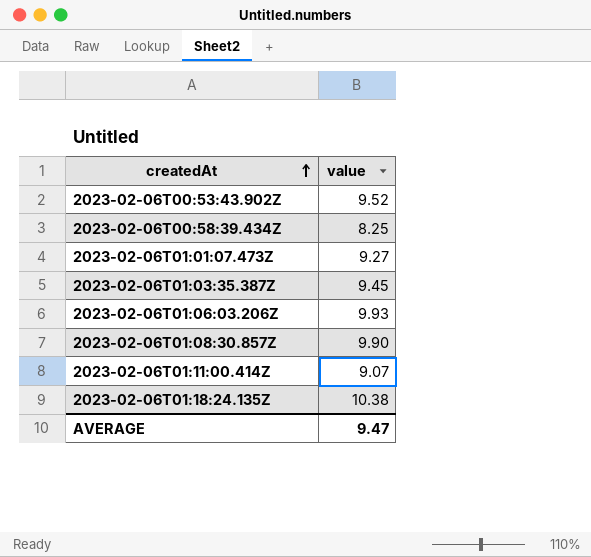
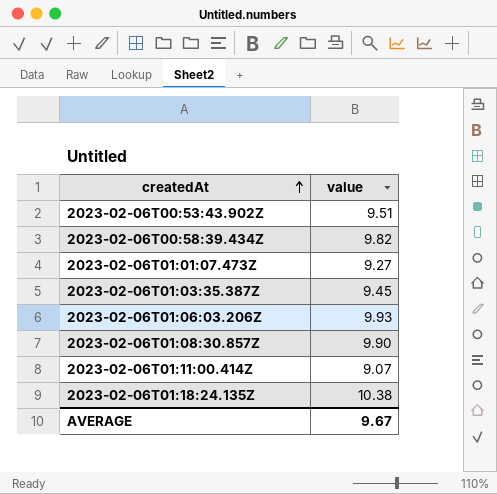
2023-02-06T00:53:43.902Z | value: 9.52 -> 9.51
2023-02-06T00:58:39.434Z | value: 8.25 -> 9.82
AVERAGE | value: 9.47 -> 9.67

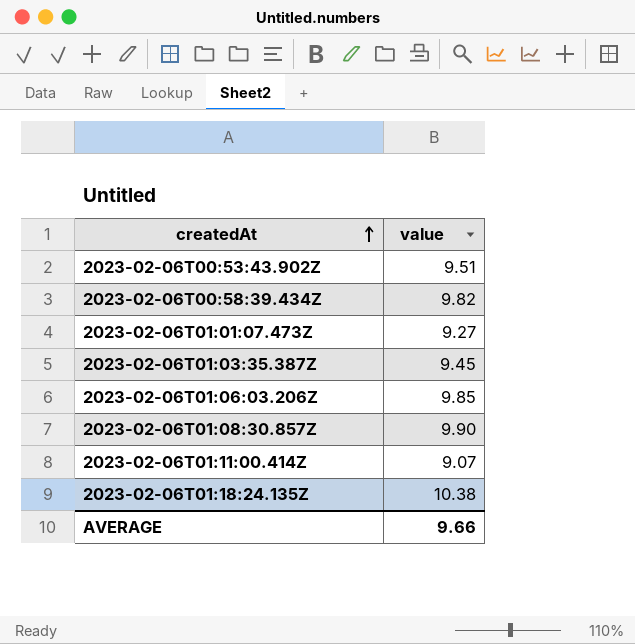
2023-02-06T01:06:03.206Z | value: 9.93 -> 9.85
AVERAGE | value: 9.67 -> 9.66

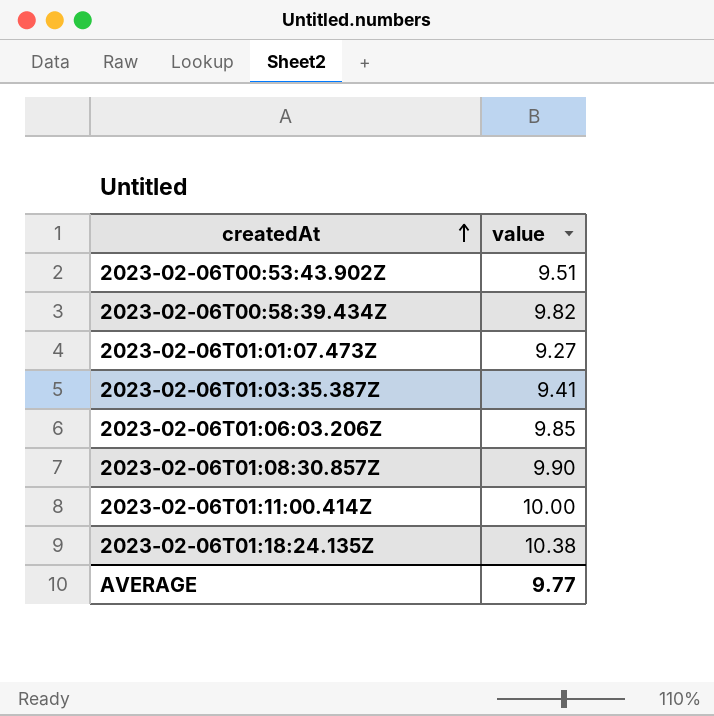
2023-02-06T01:03:35.387Z | value: 9.45 -> 9.41
2023-02-06T01:11:00.414Z | value: 9.07 -> 10.00
AVERAGE | value: 9.66 -> 9.77

